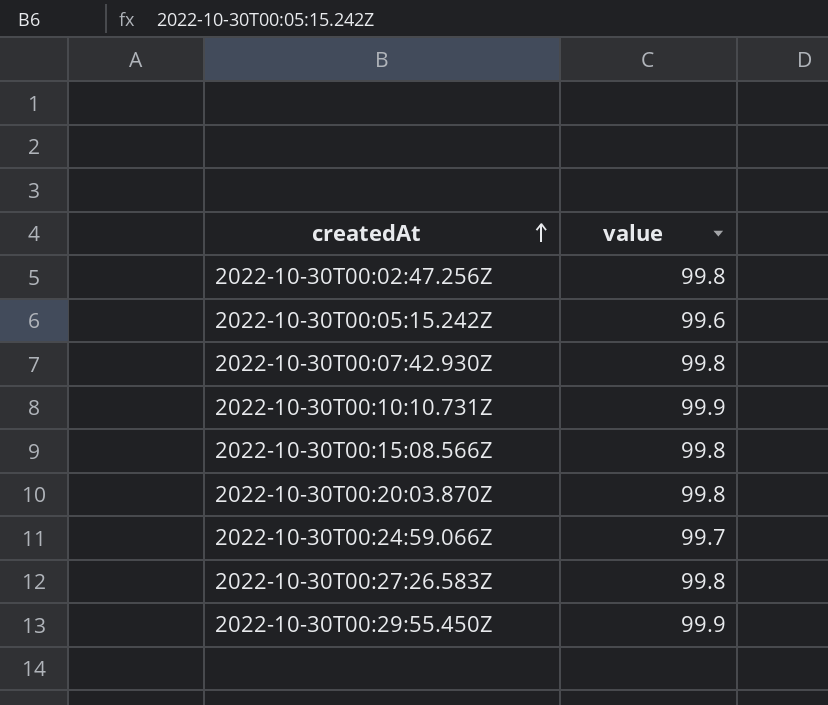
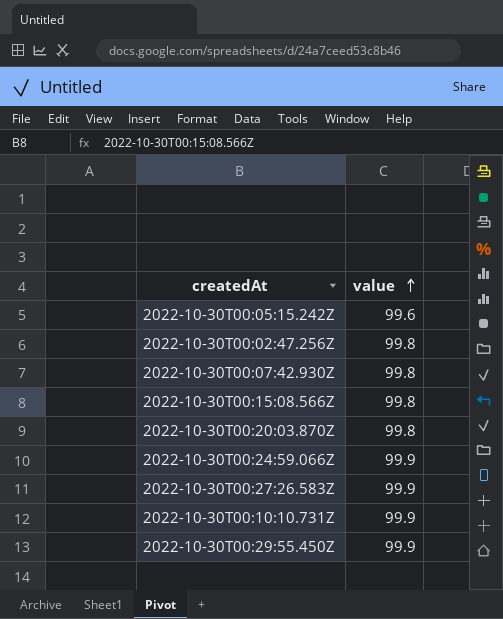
row order: createdAt ascending -> value ascending
2022-10-30T00:24:59.066Z | value: 99.7 -> 99.9
2022-10-30T00:27:26.583Z | value: 99.8 -> 99.9

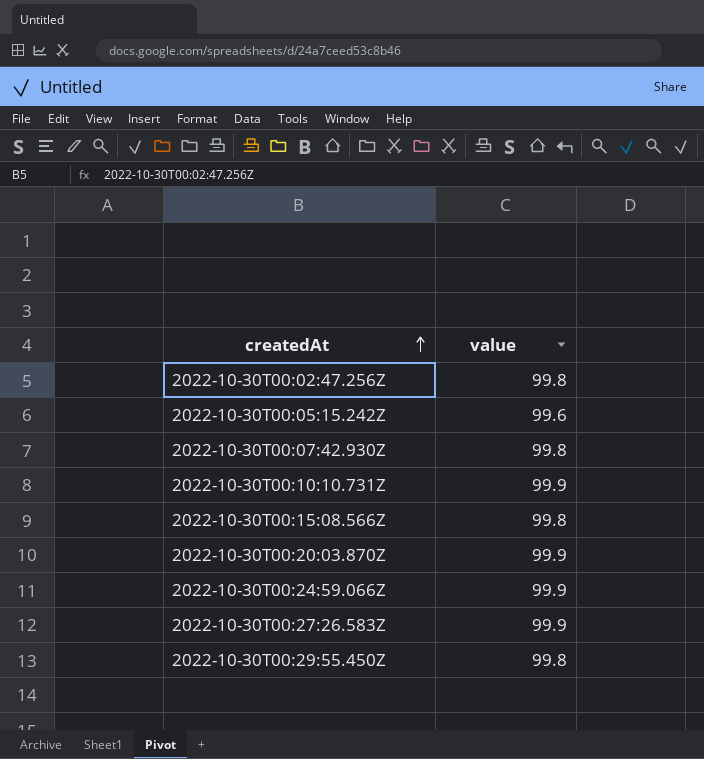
row order: value ascending -> createdAt ascending
2022-10-30T00:20:03.870Z | value: 99.8 -> 99.9
2022-10-30T00:29:55.450Z | value: 99.9 -> 99.8

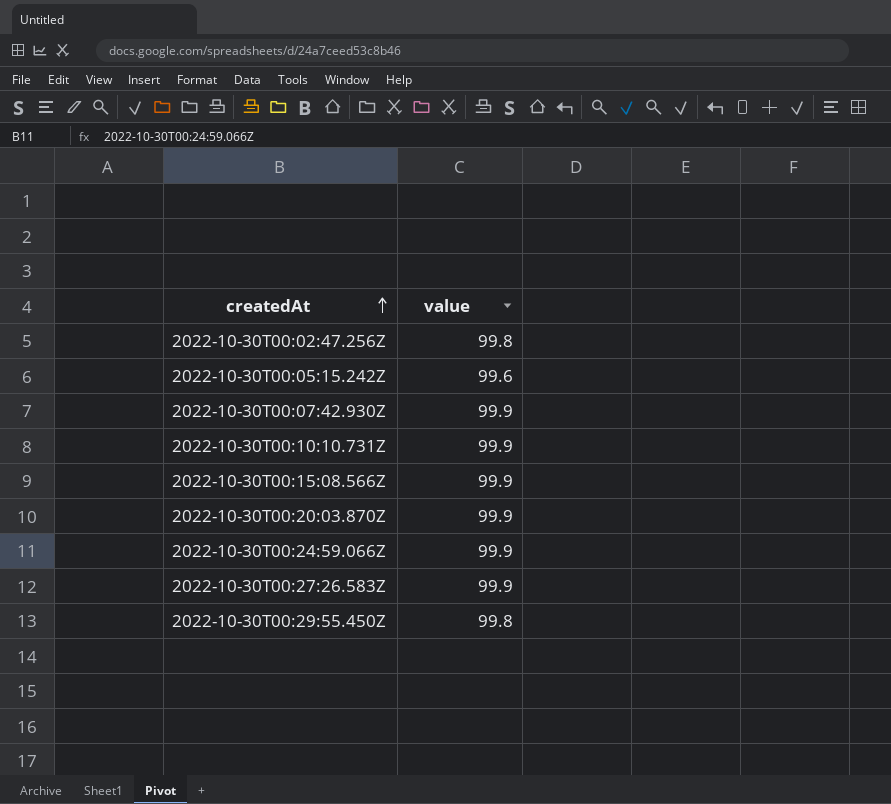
2022-10-30T00:07:42.930Z | value: 99.8 -> 99.9
2022-10-30T00:15:08.566Z | value: 99.8 -> 99.9

